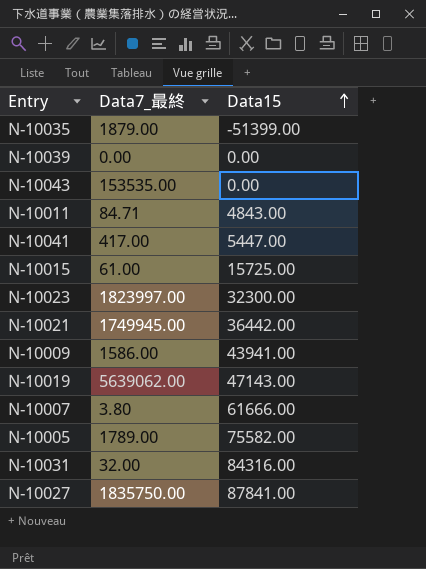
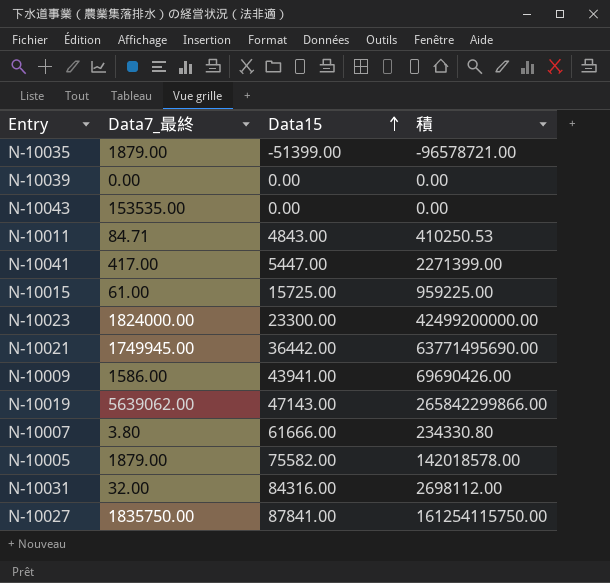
column 積 | formula: none -> [Data7_最終] * [Data15]
N-10023 | Data7_最終: 1823997.00 -> 1824000.00
N-10023 | Data15: 32300.00 -> 23300.00
N-10005 | Data7_最終: 1789.00 -> 1879.00

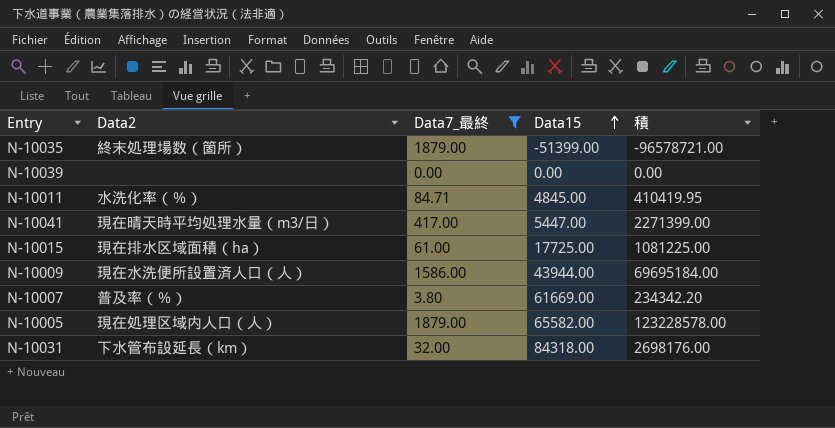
filter: none -> Data7_最終 <= 1879.00
column Data2 | position: none -> 2
N-10011 | Data15: 4843.00 -> 4845.00
N-10011 | 積: 410250.53 -> 410419.95
N-10015 | Data15: 15725.00 -> 17725.00
N-10015 | 積: 959225.00 -> 1081225.00
N-10009 | Data15: 43941.00 -> 43944.00
N-10009 | 積: 69690426.00 -> 69695184.00
N-10007 | Data15: 61666.00 -> 61669.00
N-10007 | 積: 234330.80 -> 234342.20
N-10005 | Data15: 75582.00 -> 65582.00
N-10005 | 積: 142018578.00 -> 123228578.00
N-10031 | Data15: 84316.00 -> 84318.00
N-10031 | 積: 2698112.00 -> 2698176.00

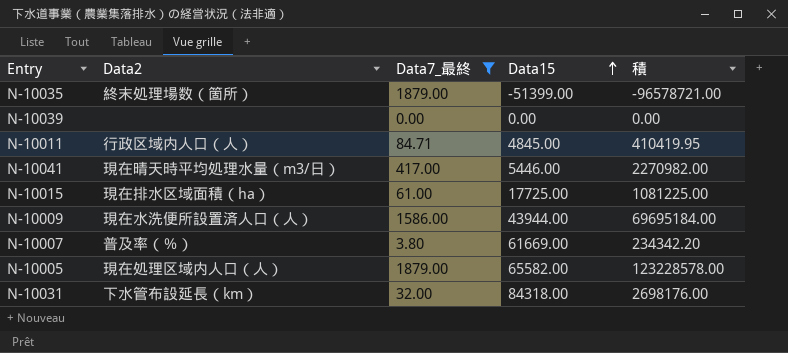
N-10011 | Data2: 水洗化率（％） -> 行政区域内人口（人）
N-10041 | Data15: 5447.00 -> 5446.00
N-10041 | 積: 2271399.00 -> 2270982.00

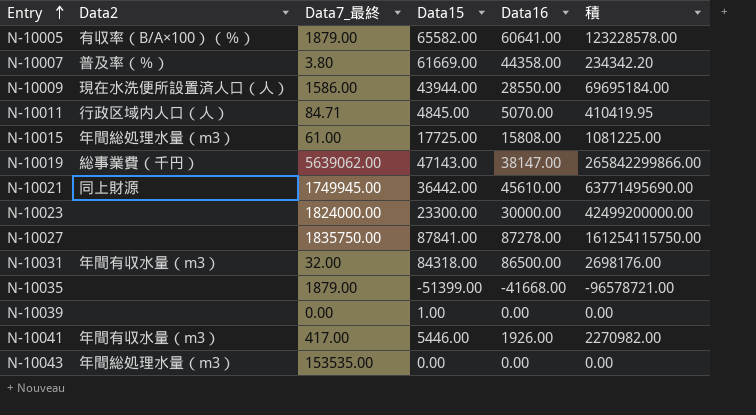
filter: Data7_最終 <= 1879.00 -> none
row order: Data15 ascending -> Entry ascending
column Data16 | position: none -> 5
N-10005 | Data2: 現在処理区域内人口（人） -> 有収率（B/A×100）（％）
N-10015 | Data2: 現在排水区域面積（ha） -> 年間総処理水量（m3）
N-10031 | Data2: 下水管布設延長（km） -> 年間有収水量（m3）
N-10035 | Data2: 終末処理場数（箇所） -> none
N-10039 | Data15: 0.00 -> 1.00
N-10041 | Data2: 現在晴天時平均処理水量（m3/日） -> 年間有収水量（m3）

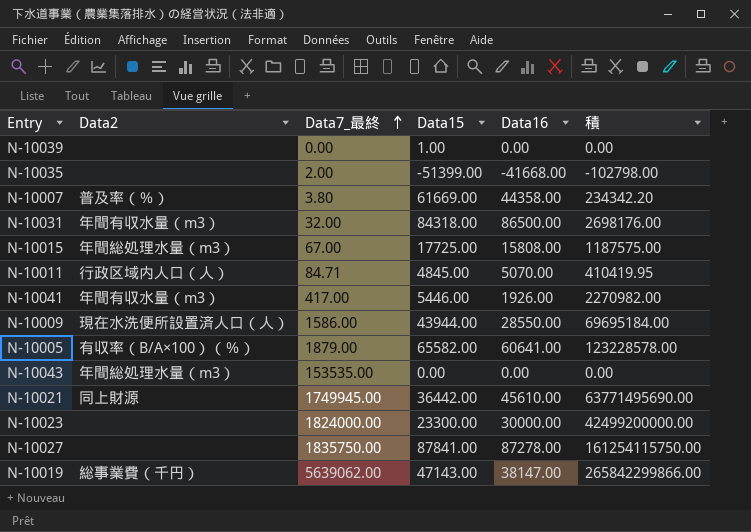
row order: Entry ascending -> Data7_最終 ascending
N-10035 | Data7_最終: 1879.00 -> 2.00
N-10035 | 積: -96578721.00 -> -102798.00
N-10015 | Data7_最終: 61.00 -> 67.00
N-10015 | 積: 1081225.00 -> 1187575.00

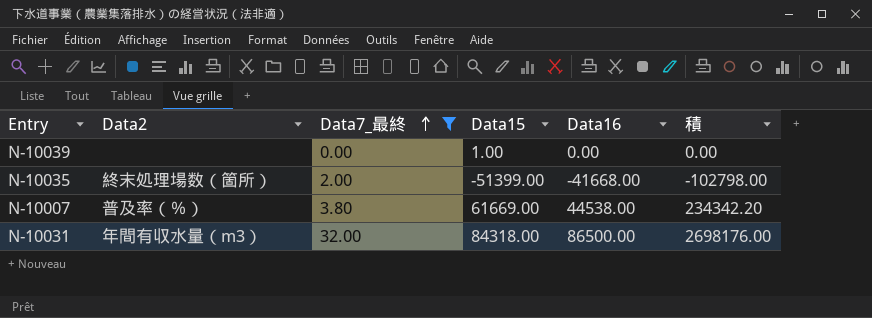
filter: none -> Data7_最終 <= 32.00
N-10035 | Data2: none -> 終末処理場数（箇所）
N-10007 | Data16: 44358.00 -> 44538.00

